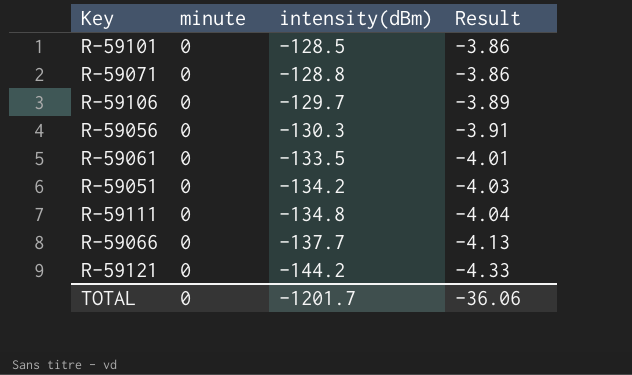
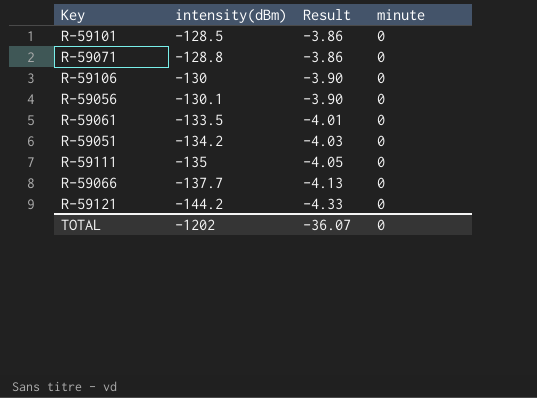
column minute | position: 2 -> 4
R-59106 | intensity(dBm): -129.7 -> -130
R-59106 | Result: -3.89 -> -3.90
R-59056 | intensity(dBm): -130.3 -> -130.1
R-59056 | Result: -3.91 -> -3.90
R-59111 | intensity(dBm): -134.8 -> -135
R-59111 | Result: -4.04 -> -4.05
TOTAL | intensity(dBm): -1201.7 -> -1202
TOTAL | Result: -36.06 -> -36.07

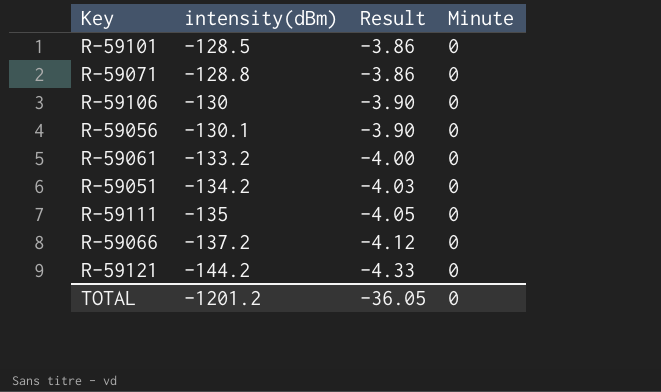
column name: minute -> Minute
R-59061 | intensity(dBm): -133.5 -> -133.2
R-59061 | Result: -4.01 -> -4.00
R-59066 | intensity(dBm): -137.7 -> -137.2
R-59066 | Result: -4.13 -> -4.12
TOTAL | intensity(dBm): -1202 -> -1201.2
TOTAL | Result: -36.07 -> -36.05

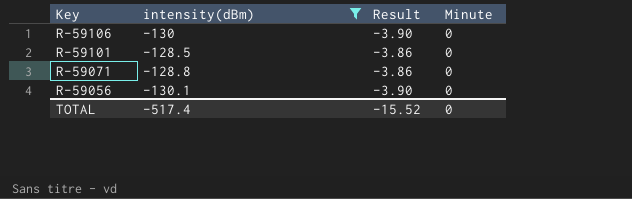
filter: none -> intensity(dBm) >= -130.1
row order: intensity(dBm) descending -> Key descending
TOTAL | intensity(dBm): -1201.2 -> -517.4
TOTAL | Result: -36.05 -> -15.52

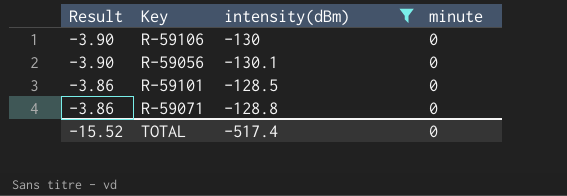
row order: Key descending -> Result ascending
column Result | position: 3 -> 1
column name: Minute -> minute

